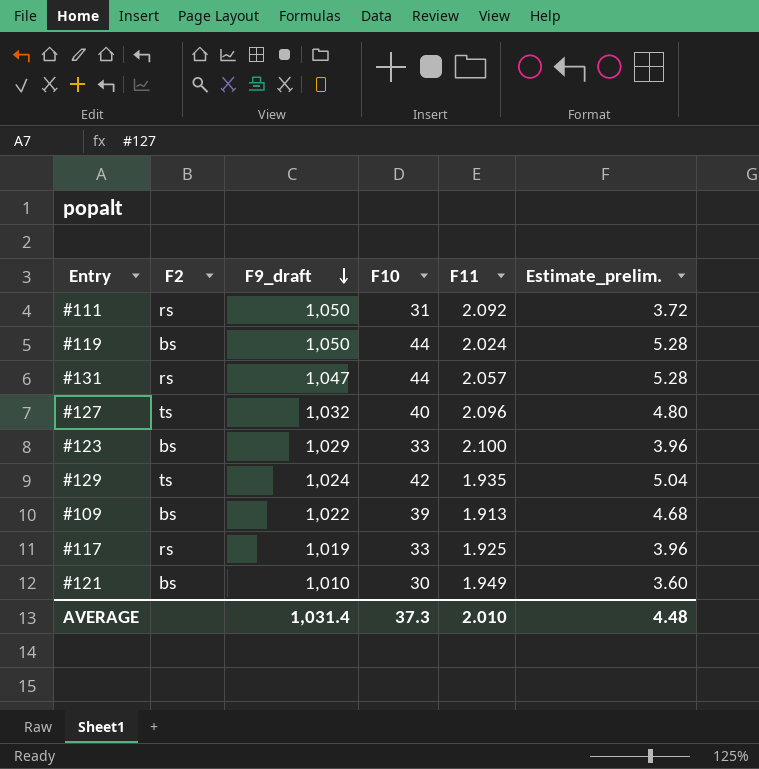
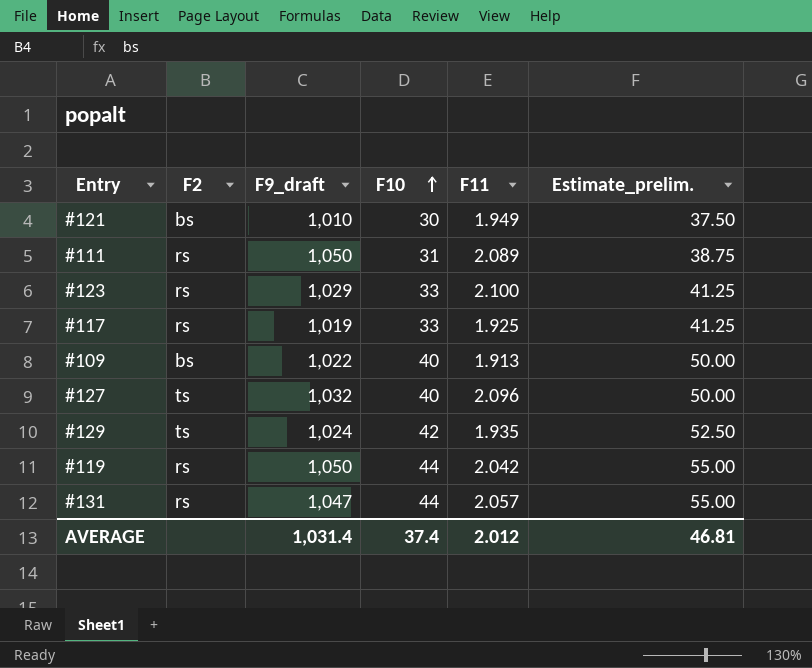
row order: F9_draft descending -> F10 ascending
column Estimate_prelim. | formula: [F10] * 0.12 -> [F10] * 1.25
#111 | F11: 2.092 -> 2.089
#123 | F2: bs -> rs
#109 | F10: 39 -> 40
#119 | F2: bs -> rs
#119 | F11: 2.024 -> 2.042
AVERAGE | F10: 37.3 -> 37.4
AVERAGE | F11: 2.010 -> 2.012
AVERAGE | Estimate_prelim.: 4.48 -> 46.81

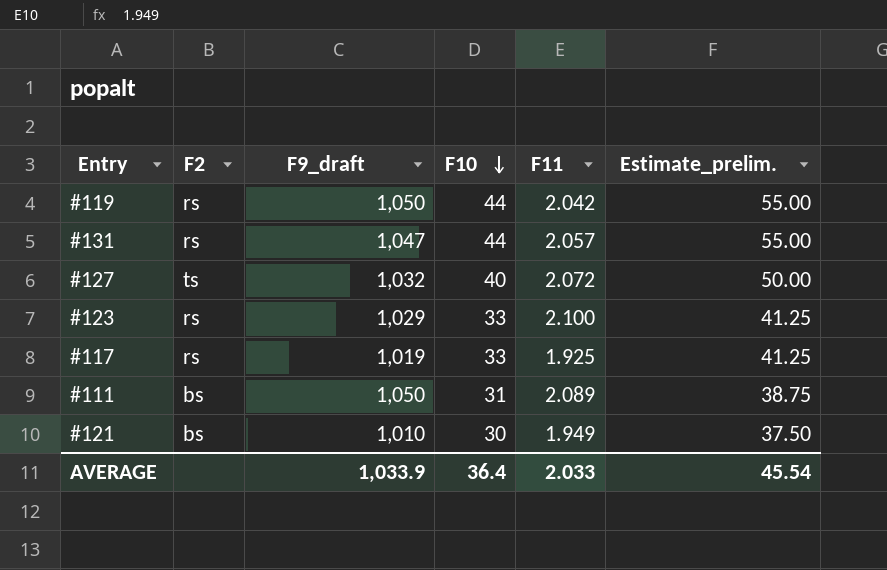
row order: F10 ascending -> F10 descending
row #109: bs | 1,022 | 40 | 1.913 | 50.00 -> none
row #129: ts | 1,024 | 42 | 1.935 | 52.50 -> none
#127 | F11: 2.096 -> 2.072
#111 | F2: rs -> bs
AVERAGE | F9_draft: 1,031.4 -> 1,033.9
AVERAGE | F10: 37.4 -> 36.4
AVERAGE | F11: 2.012 -> 2.033
AVERAGE | Estimate_prelim.: 46.81 -> 45.54

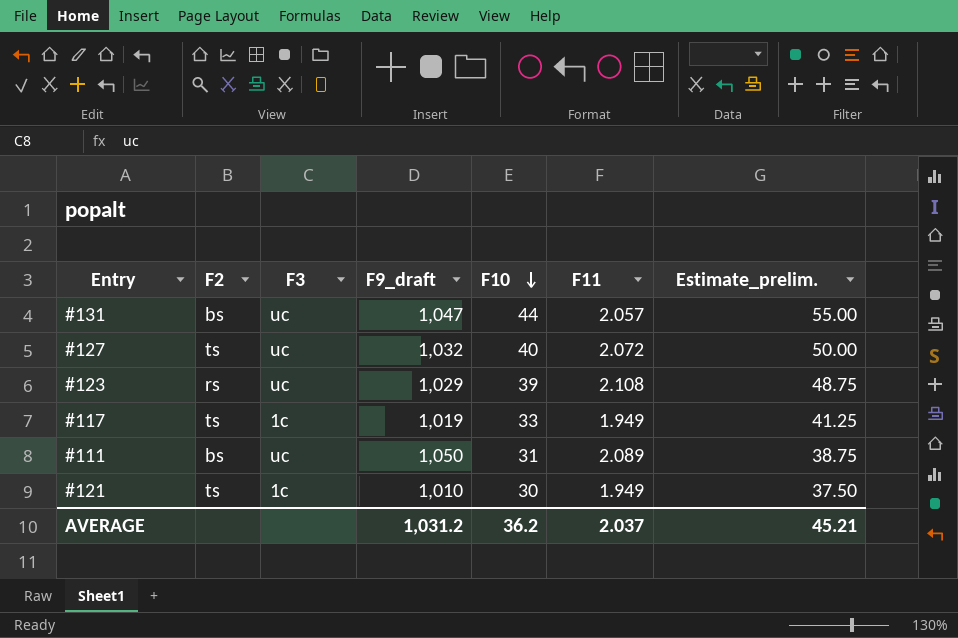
column F3 | position: none -> 3
row #119: rs | 1,050 | 44 | 2.042 | 55.00 -> none
#131 | F2: rs -> bs
#123 | F10: 33 -> 39
#123 | F11: 2.100 -> 2.108
#123 | Estimate_prelim.: 41.25 -> 48.75
#117 | F2: rs -> ts
#117 | F11: 1.925 -> 1.949
#121 | F2: bs -> ts
AVERAGE | F9_draft: 1,033.9 -> 1,031.2
AVERAGE | F10: 36.4 -> 36.2
AVERAGE | F11: 2.033 -> 2.037
AVERAGE | Estimate_prelim.: 45.54 -> 45.21

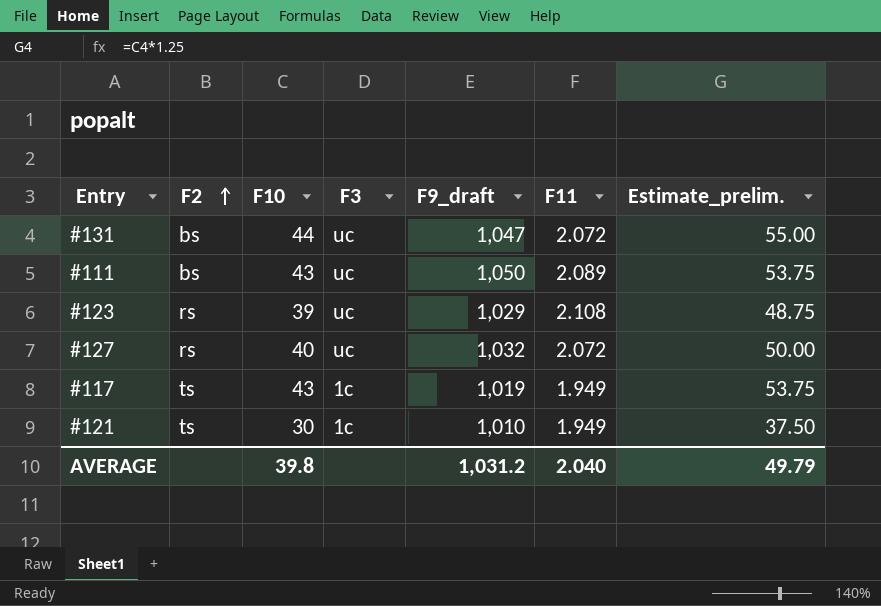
row order: F10 descending -> F2 ascending
column F10 | position: 5 -> 3
#131 | F11: 2.057 -> 2.072
#111 | F10: 31 -> 43
#111 | Estimate_prelim.: 38.75 -> 53.75
#127 | F2: ts -> rs
#117 | F10: 33 -> 43
#117 | Estimate_prelim.: 41.25 -> 53.75
AVERAGE | F10: 36.2 -> 39.8
AVERAGE | F11: 2.037 -> 2.040
AVERAGE | Estimate_prelim.: 45.21 -> 49.79

